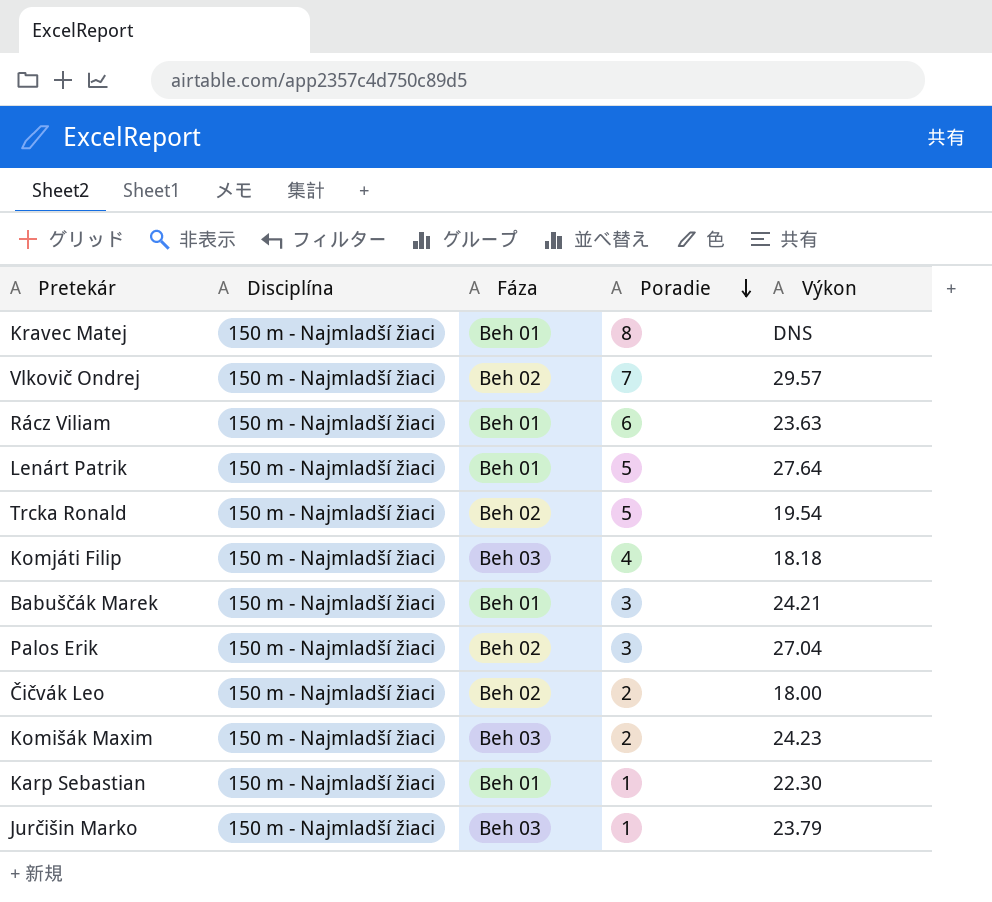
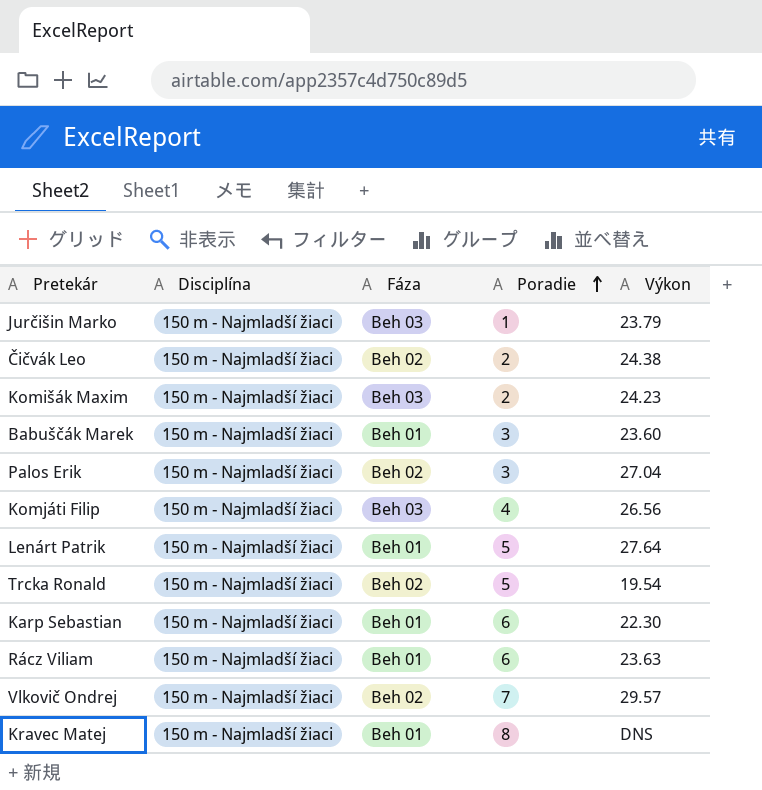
row order: Poradie descending -> Poradie ascending
Čičvák Leo | Výkon: 18.00 -> 24.38
Babuščák Marek | Výkon: 24.21 -> 23.60
Komjáti Filip | Výkon: 18.18 -> 26.56
Karp Sebastian | Poradie: 1 -> 6

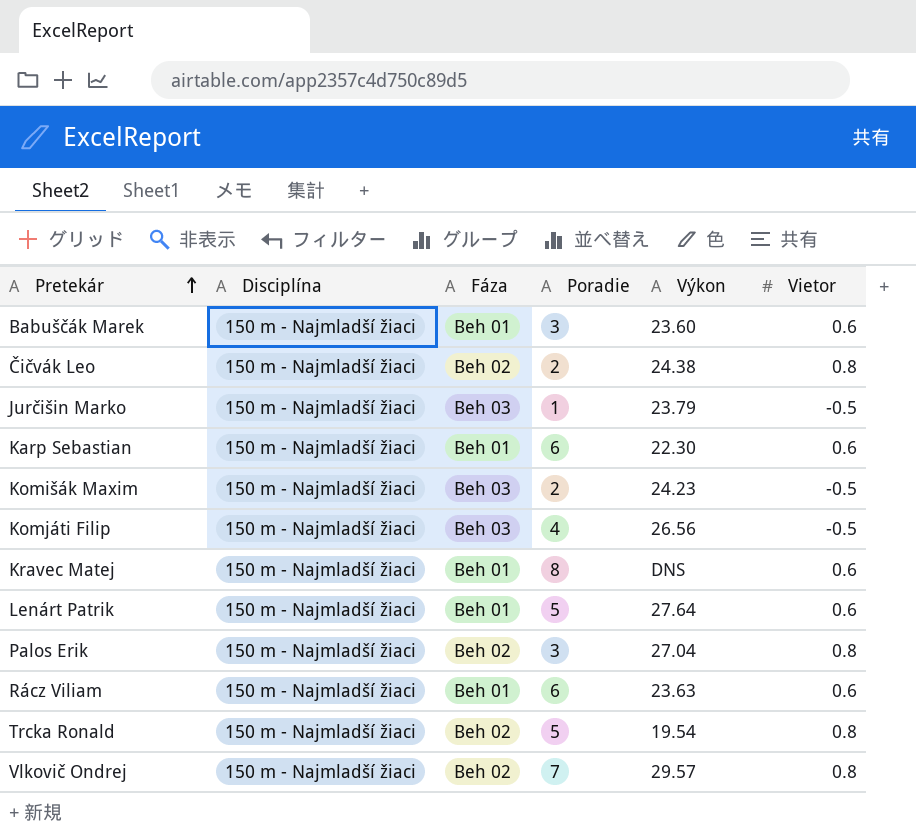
row order: Poradie ascending -> Pretekár ascending
column Vietor | position: none -> 6

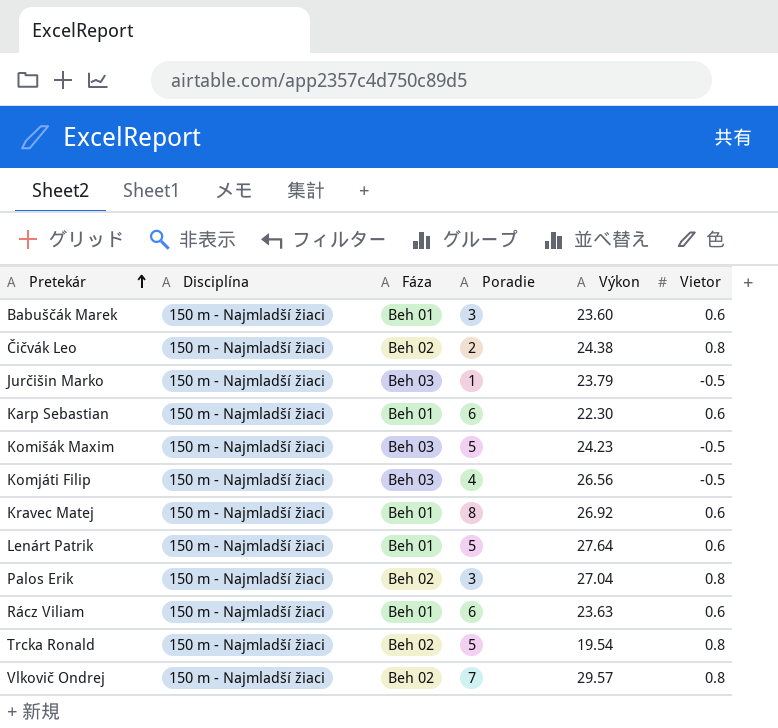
Komišák Maxim | Poradie: 2 -> 5
Kravec Matej | Výkon: DNS -> 26.92

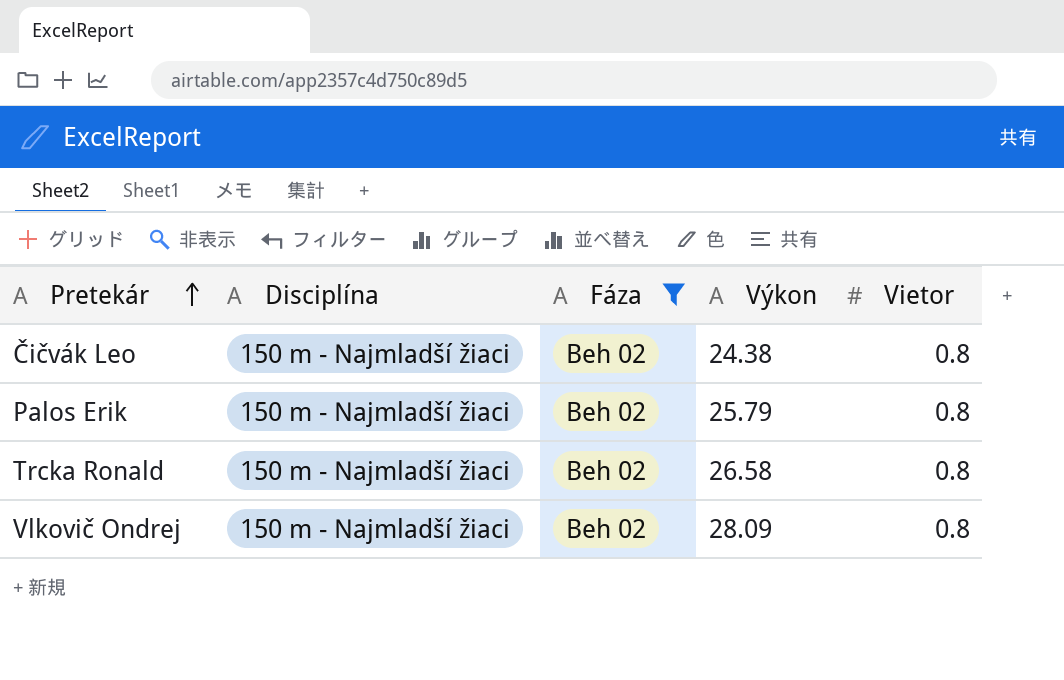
filter: none -> Fáza = Beh 02
column Poradie | position: 4 -> none
Palos Erik | Výkon: 27.04 -> 25.79
Trcka Ronald | Výkon: 19.54 -> 26.58
Vlkovič Ondrej | Výkon: 29.57 -> 28.09

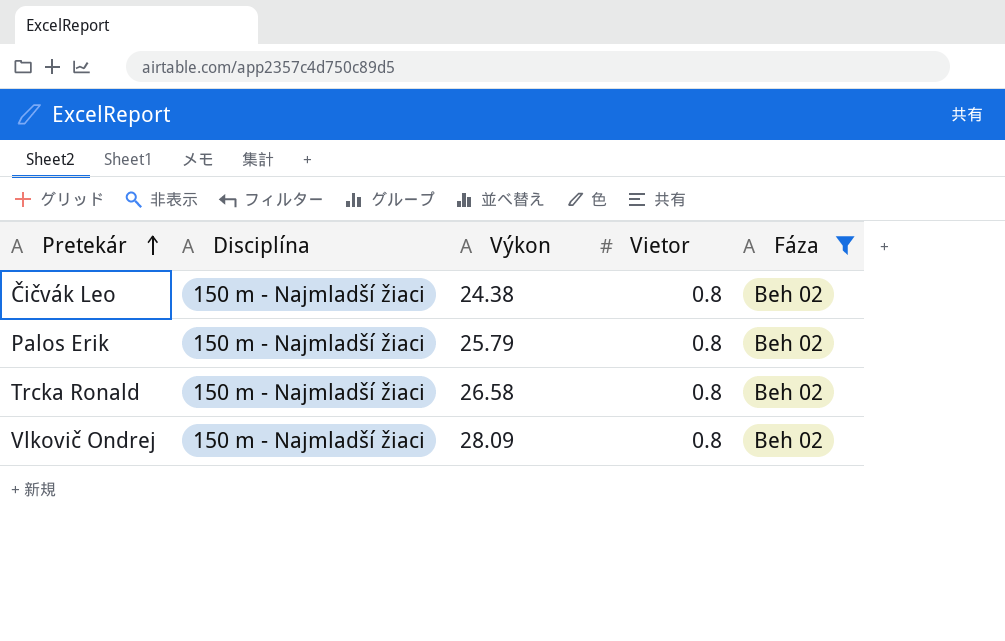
column Fáza | position: 3 -> 5

